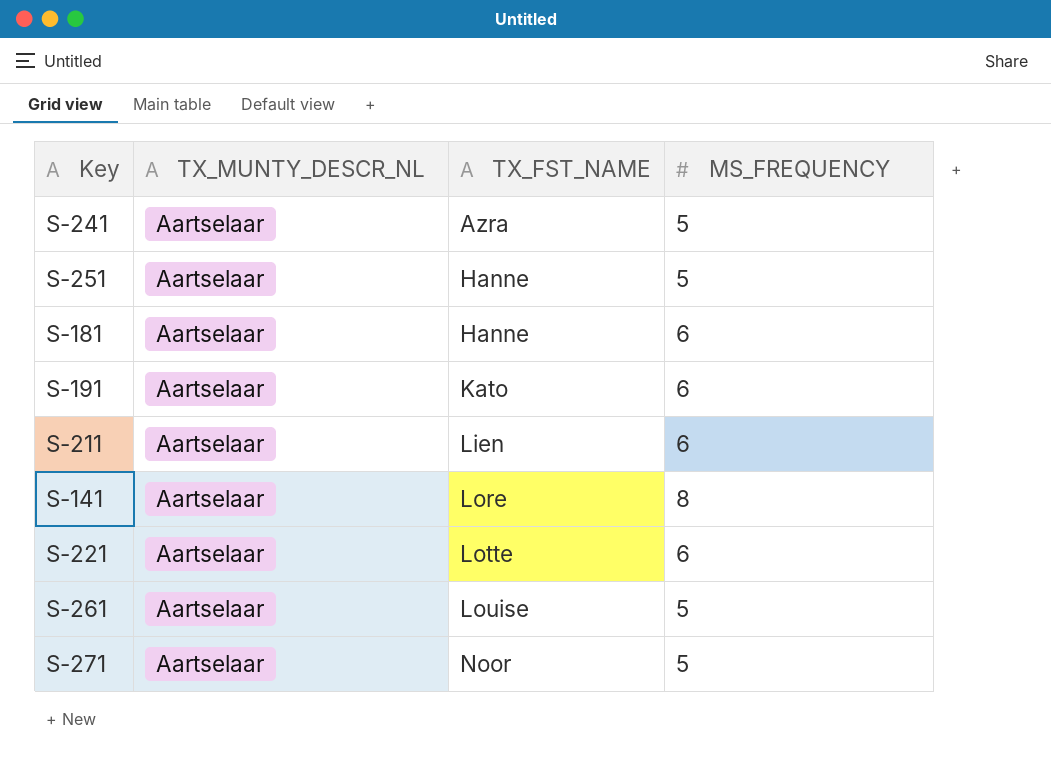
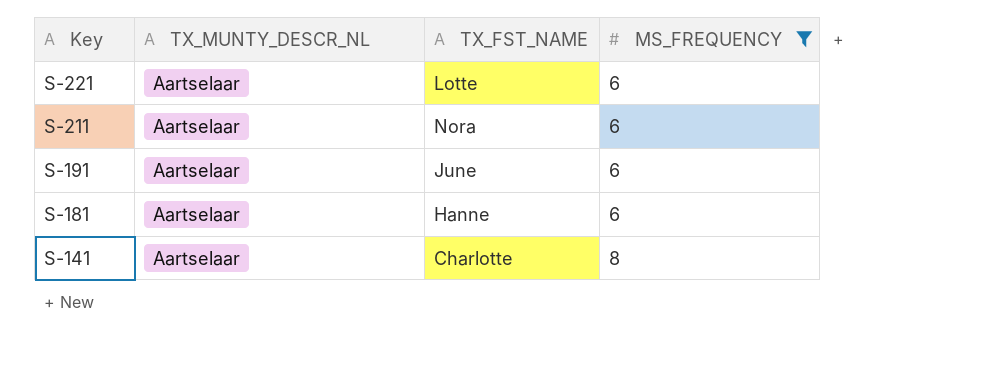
filter: none -> MS_FREQUENCY != 5
row order: TX_FST_NAME ascending -> Key descending
S-211 | TX_FST_NAME: Lien -> Nora
S-191 | TX_FST_NAME: Kato -> June
S-141 | TX_FST_NAME: Lore -> Charlotte

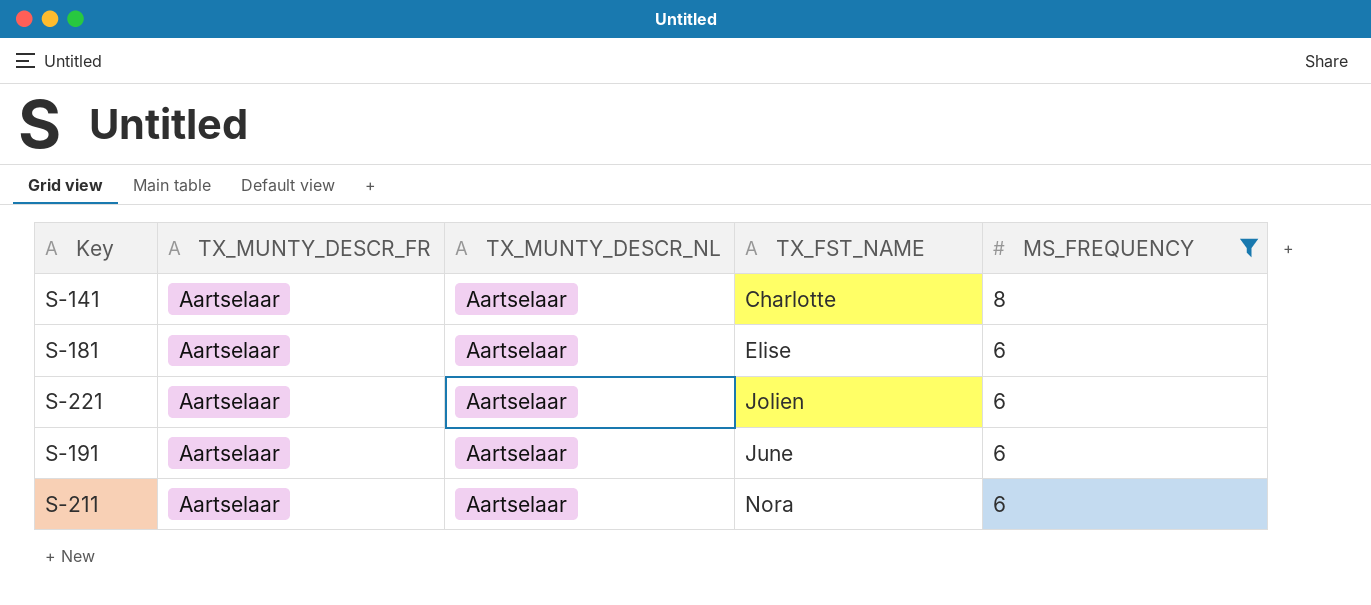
row order: Key descending -> TX_FST_NAME ascending
column TX_MUNTY_DESCR_FR | position: none -> 2
S-181 | TX_FST_NAME: Hanne -> Elise
S-221 | TX_FST_NAME: Lotte -> Jolien

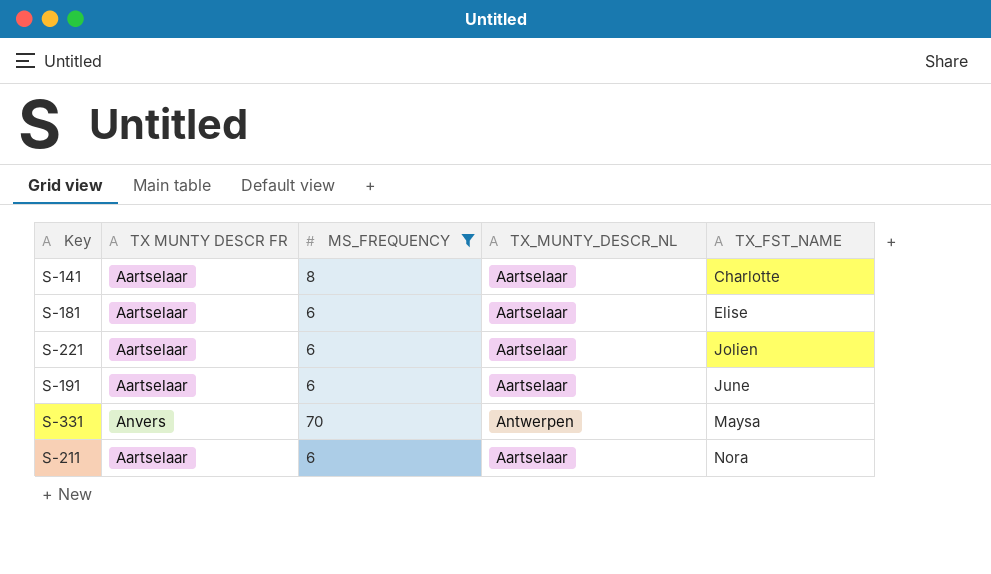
column name: TX_MUNTY_DESCR_FR -> TX MUNTY DESCR FR
column MS_FREQUENCY | position: 5 -> 3
row S-331: none -> Anvers | 70 | Antwerpen | Maysa

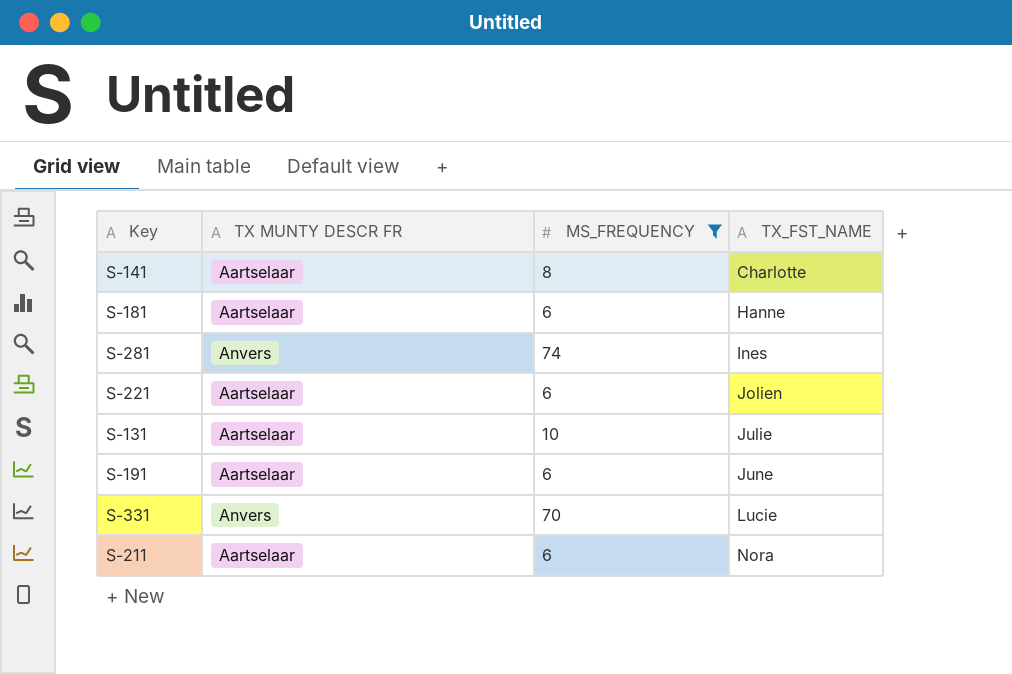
column TX_MUNTY_DESCR_NL | position: 4 -> none
S-181 | TX_FST_NAME: Elise -> Hanne
row S-281: none -> Anvers | 74 | Ines
row S-131: none -> Aartselaar | 10 | Julie
S-331 | TX_FST_NAME: Maysa -> Lucie

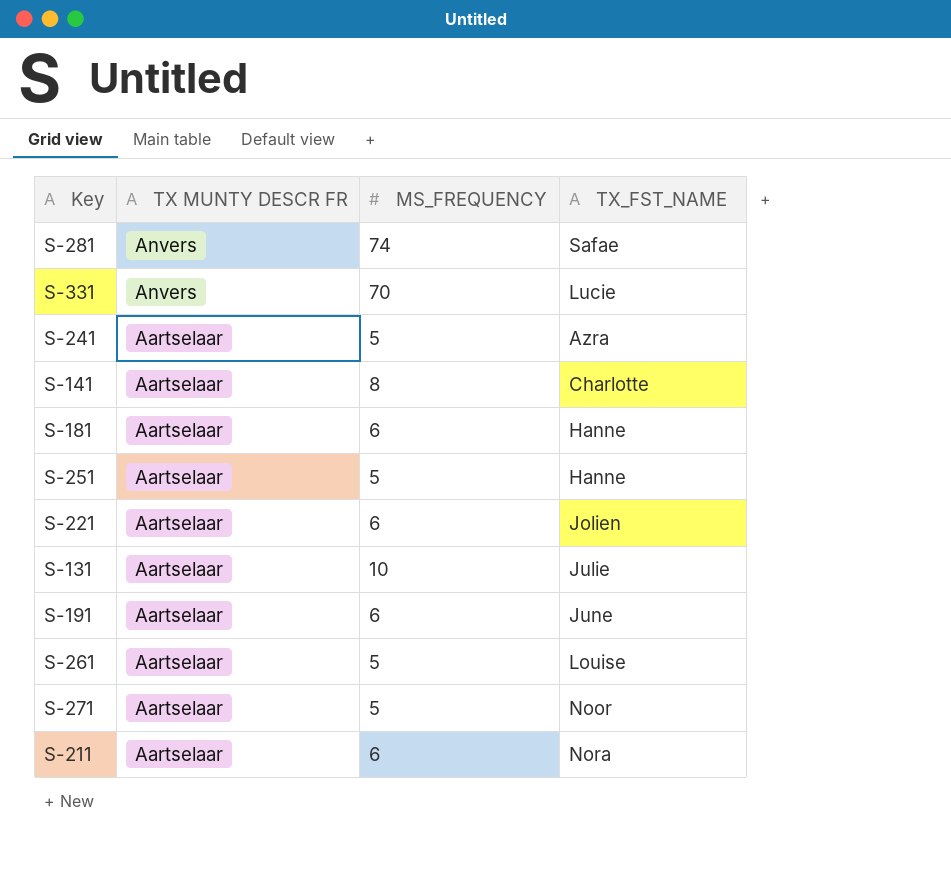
filter: MS_FREQUENCY != 5 -> none
row order: TX_FST_NAME ascending -> TX MUNTY DESCR FR descending
S-281 | TX_FST_NAME: Ines -> Safae

